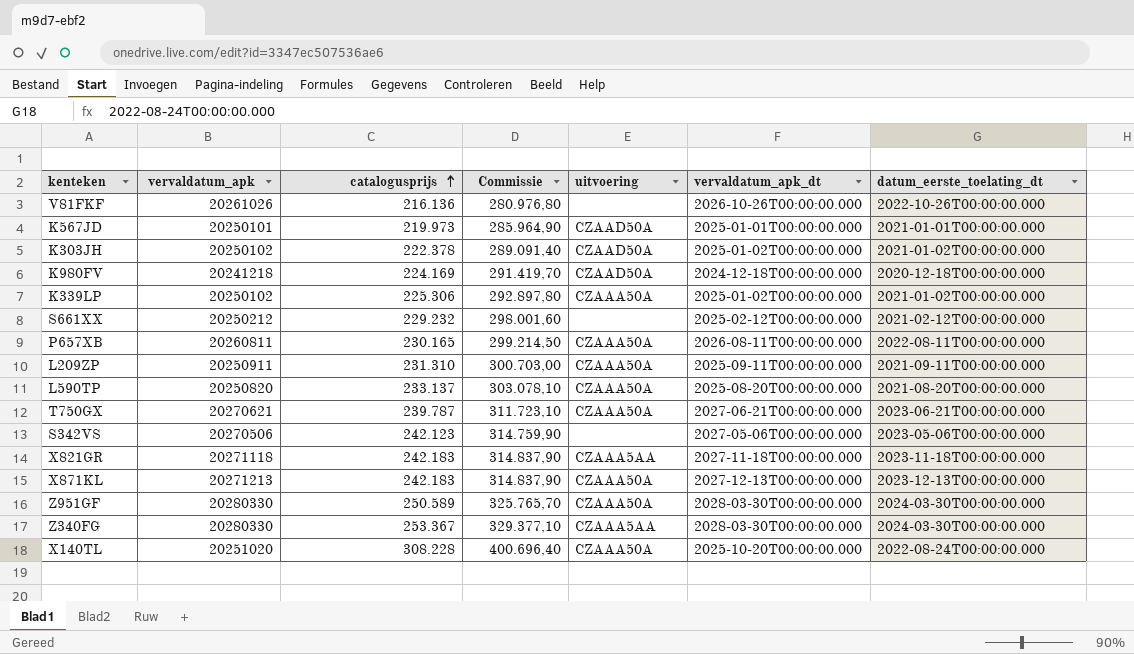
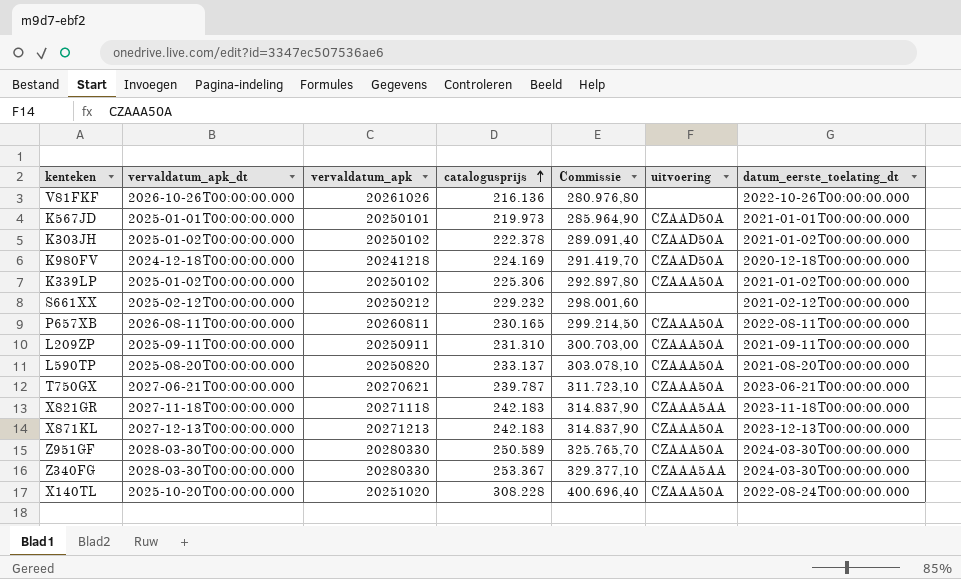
column vervaldatum_apk_dt | position: 6 -> 2
row S342VS: 20270506 | 242.123 | 314.759,90 | none | 2027-05-06T00:00:00.000 | 2023-05-06T00:00:00.000 -> none

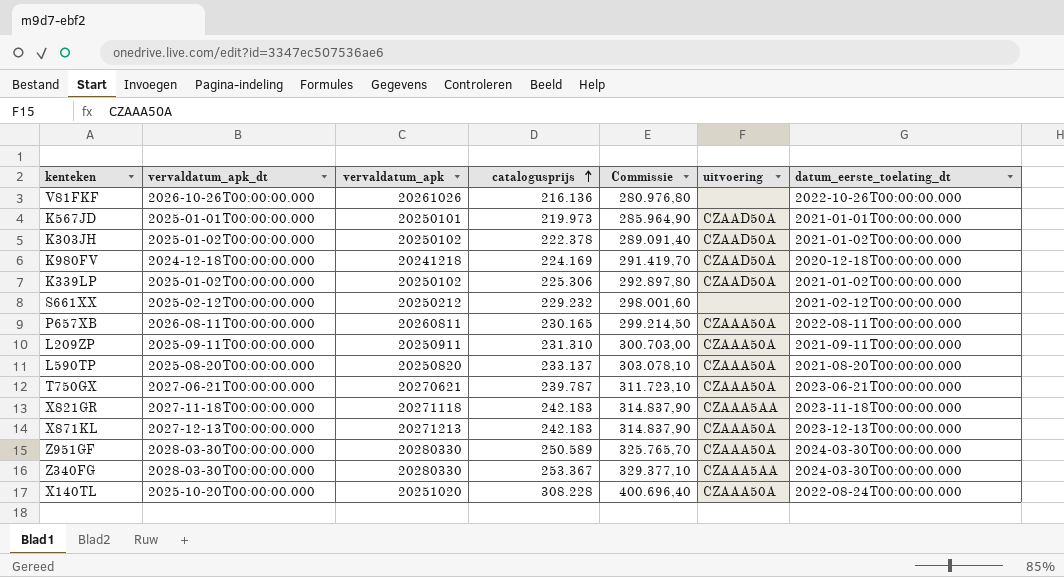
K339LP | uitvoering: CZAAA50A -> CZAAD50A

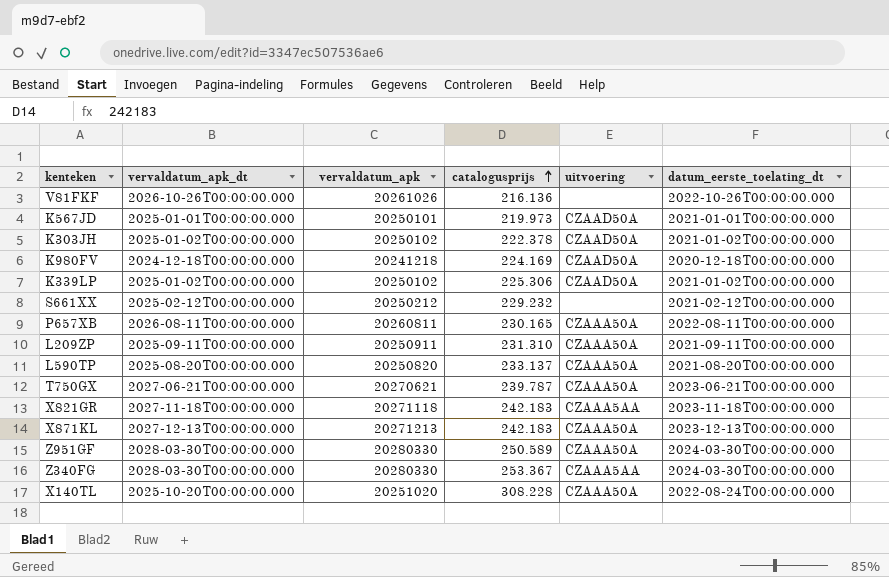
column Commissie | formula: [catalogusprijs] * 1,3 -> none

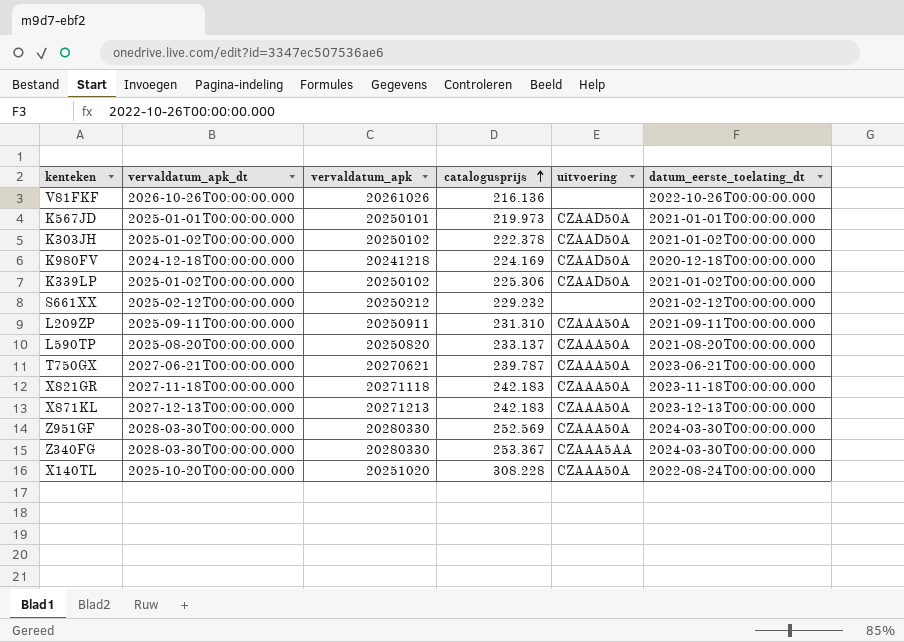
row P657XB: 2026-08-11T00:00:00.000 | 20260811 | 230.165 | CZAAA50A | 2022-08-11T00:00:00.000 -> none
X821GR | uitvoering: CZAAA5AA -> CZAAA50A
Z951GF | catalogusprijs: 250.589 -> 252.569

